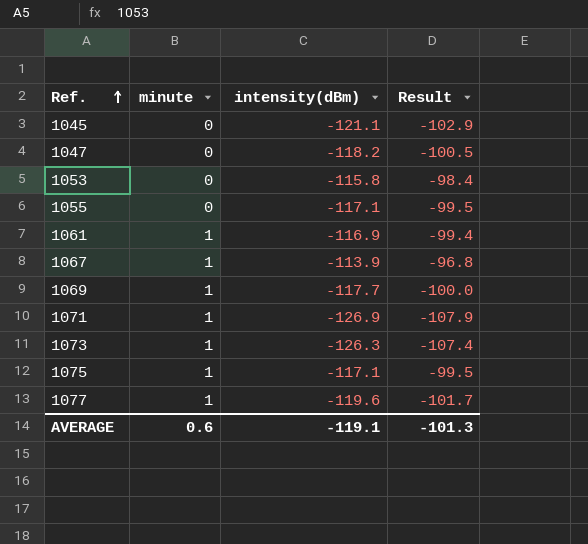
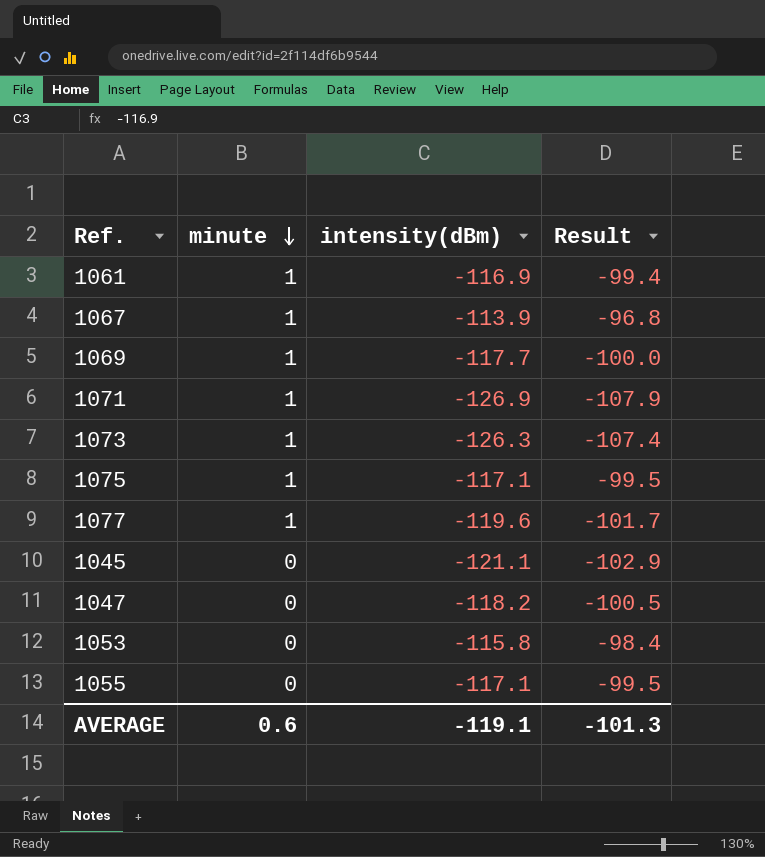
row order: Ref. ascending -> minute descending

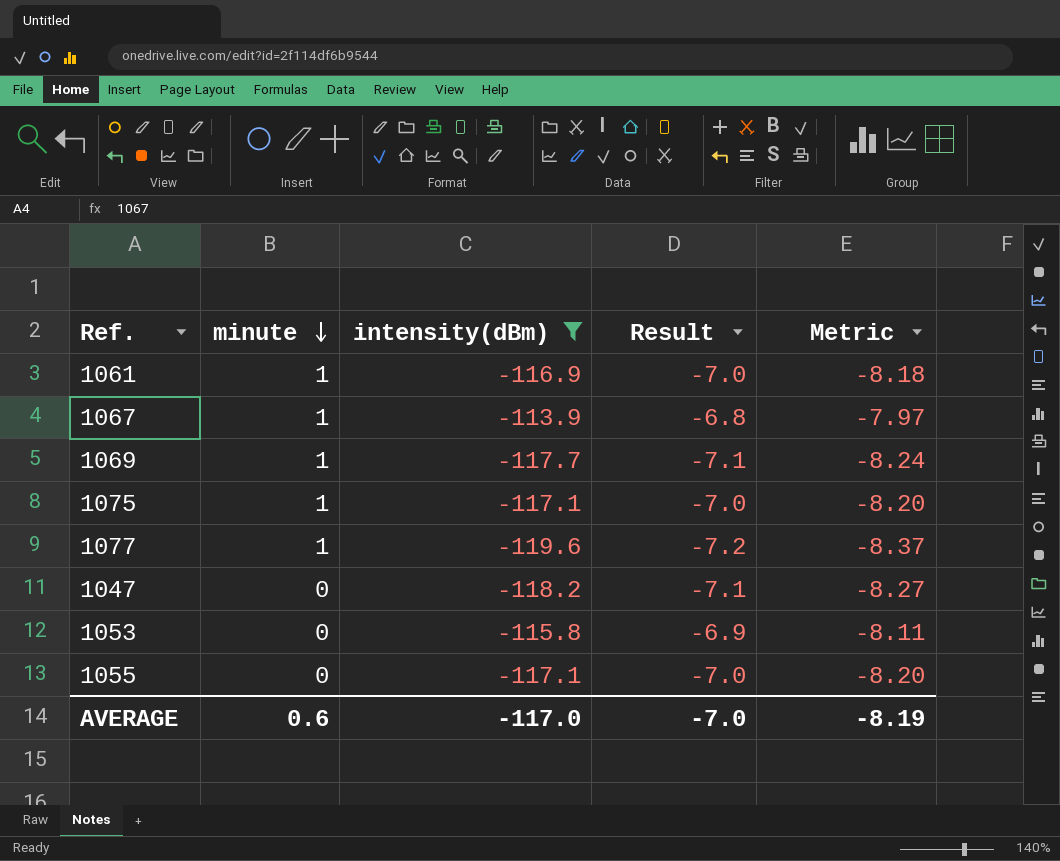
filter: none -> intensity(dBm) >= -119.6
column Result | formula: [intensity(dBm)] * 0.85 -> [intensity(dBm)] * 0.06
column Metric | formula: none -> [intensity(dBm)] * 0.07
AVERAGE | intensity(dBm): -119.1 -> -117.0
AVERAGE | Result: -101.3 -> -7.0

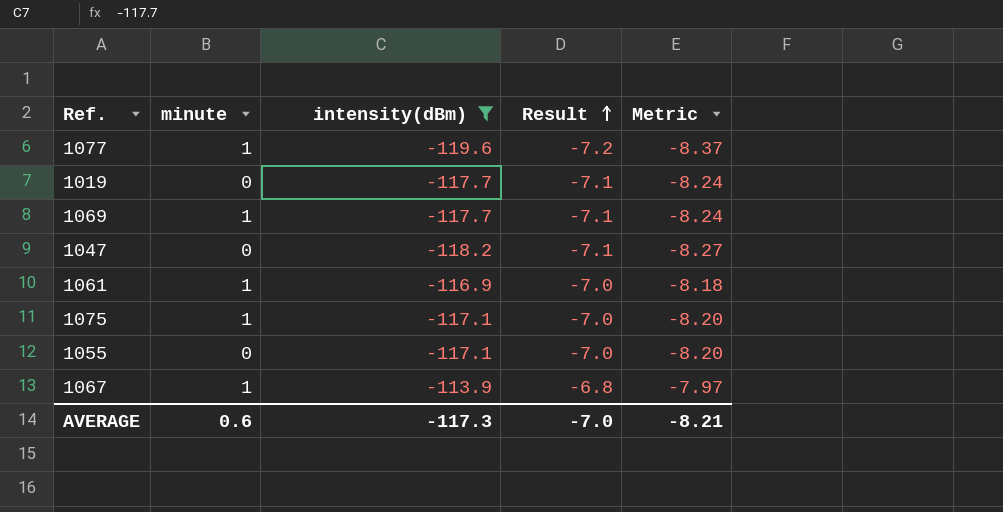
row order: minute descending -> Result ascending
row 1053: 0 | -115.8 | -6.9 | -8.11 -> none
row 1019: none -> 0 | -117.7 | -7.1 | -8.24
AVERAGE | intensity(dBm): -117.0 -> -117.3
AVERAGE | Metric: -8.19 -> -8.21

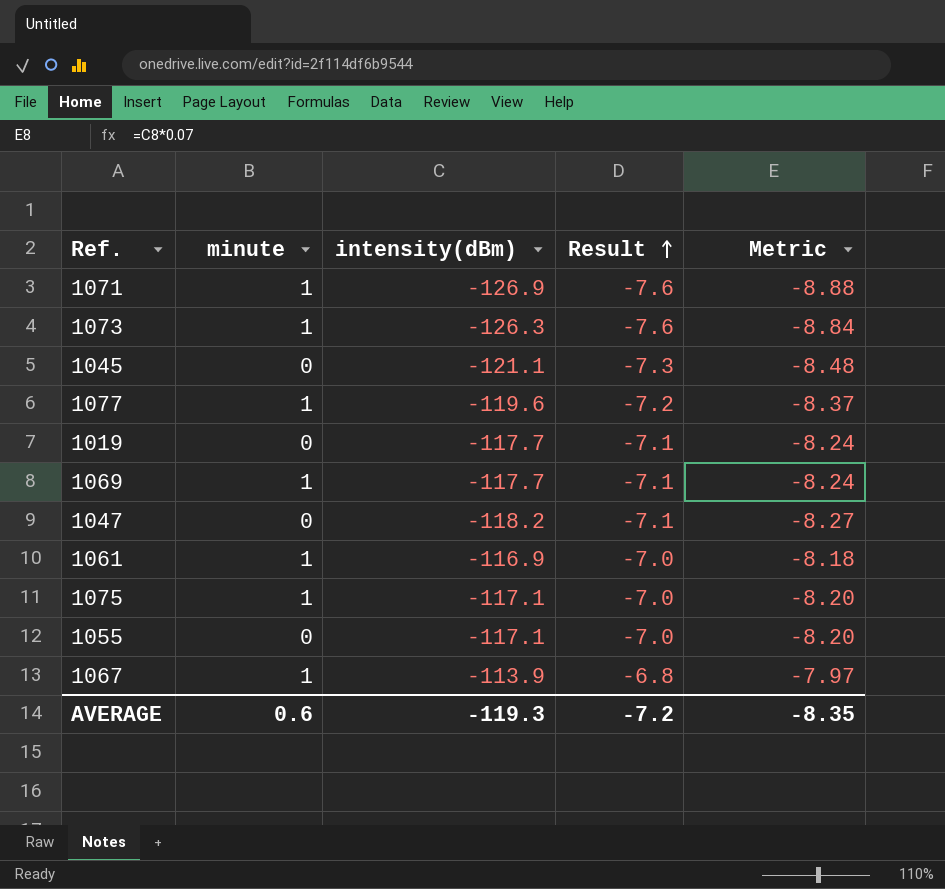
filter: intensity(dBm) >= -119.6 -> none
AVERAGE | intensity(dBm): -117.3 -> -119.3
AVERAGE | Result: -7.0 -> -7.2
AVERAGE | Metric: -8.21 -> -8.35

